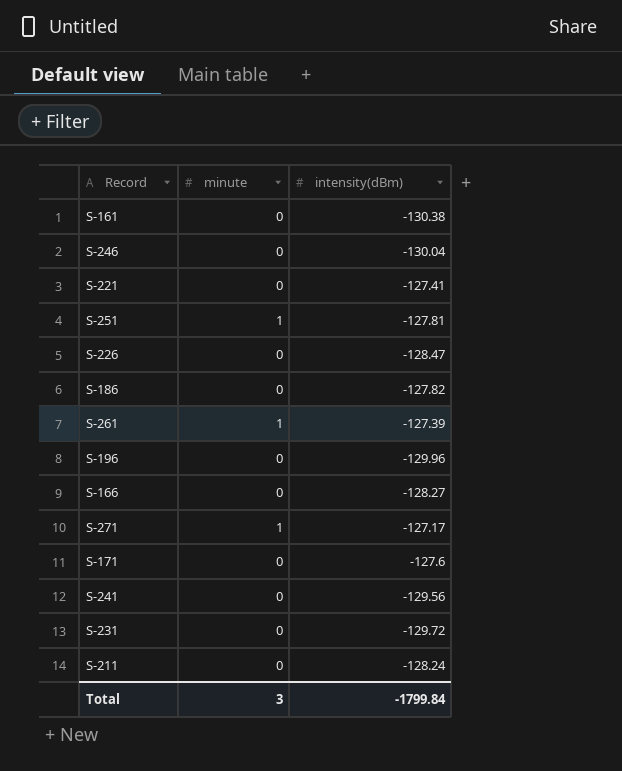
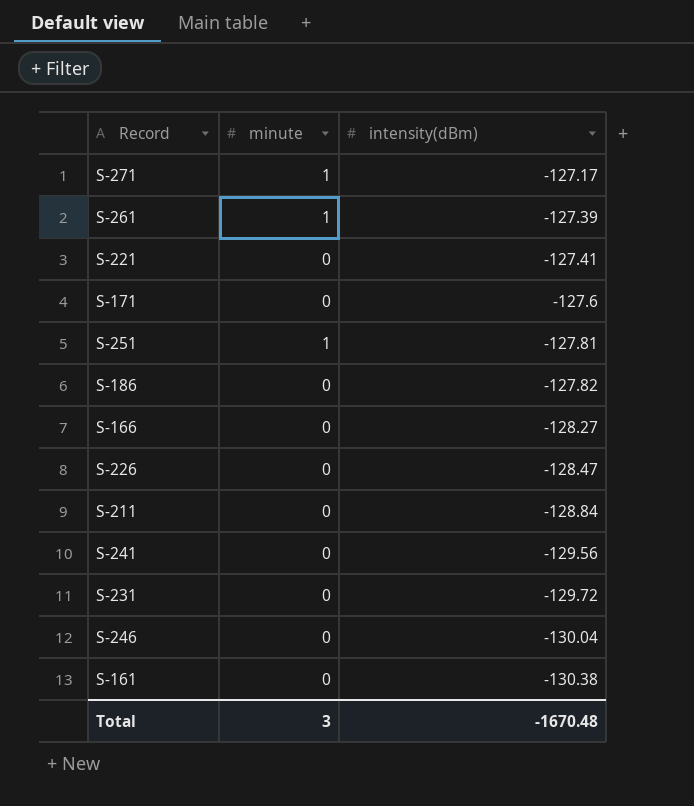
row order: none -> intensity(dBm) descending
row S-196: 0 | -129.96 -> none
S-211 | intensity(dBm): -128.24 -> -128.84
Total | intensity(dBm): -1799.84 -> -1670.48

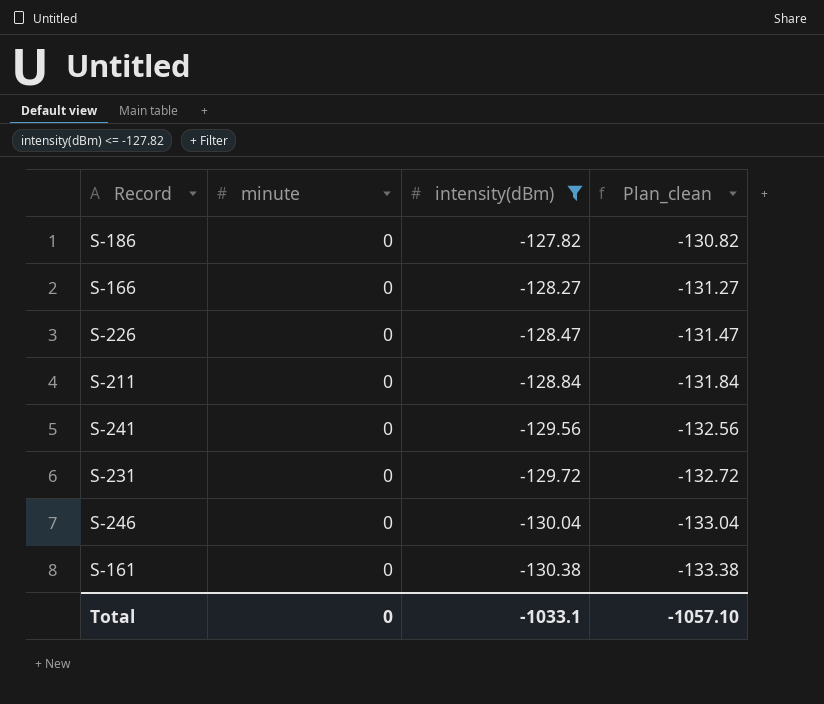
filter: none -> intensity(dBm) <= -127.82
column Plan_clean | formula: none -> [intensity(dBm)] - 3
Total | minute: 3 -> 0
Total | intensity(dBm): -1670.48 -> -1033.1

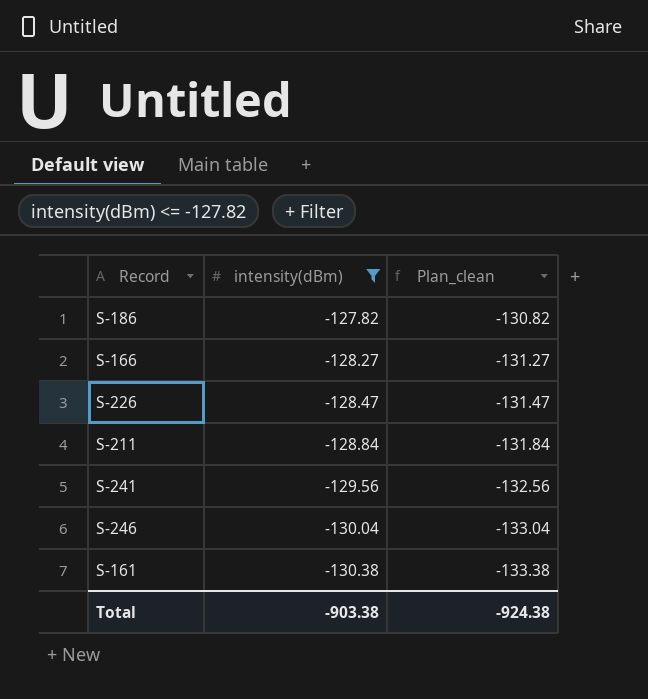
column minute | position: 2 -> none
row S-231: 0 | -129.72 | -132.72 -> none
Total | intensity(dBm): -1033.1 -> -903.38
Total | Plan_clean: -1057.10 -> -924.38

